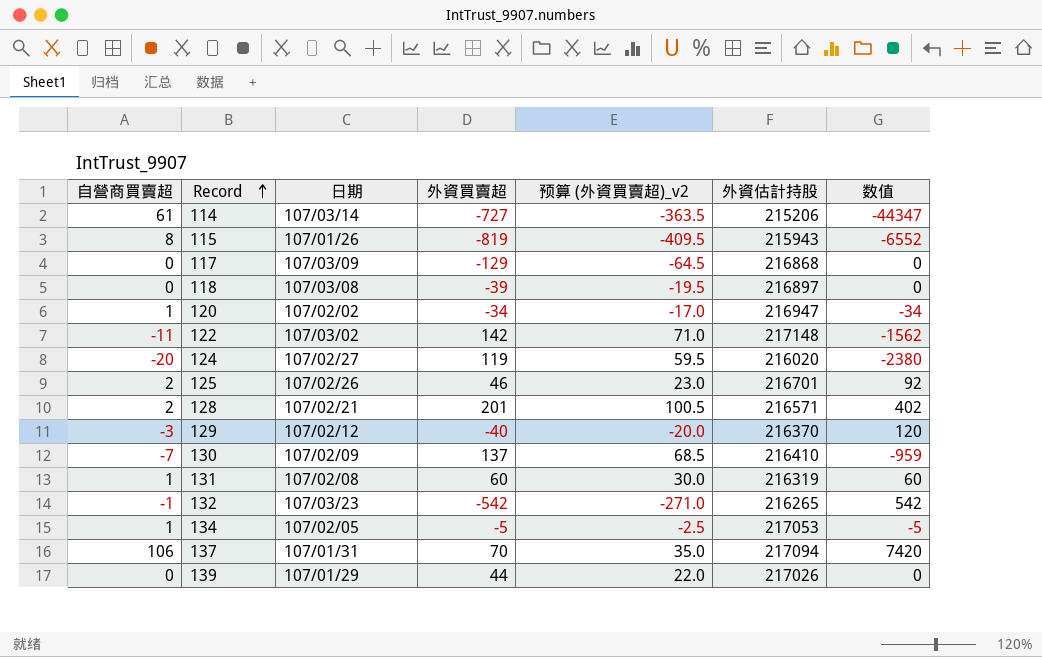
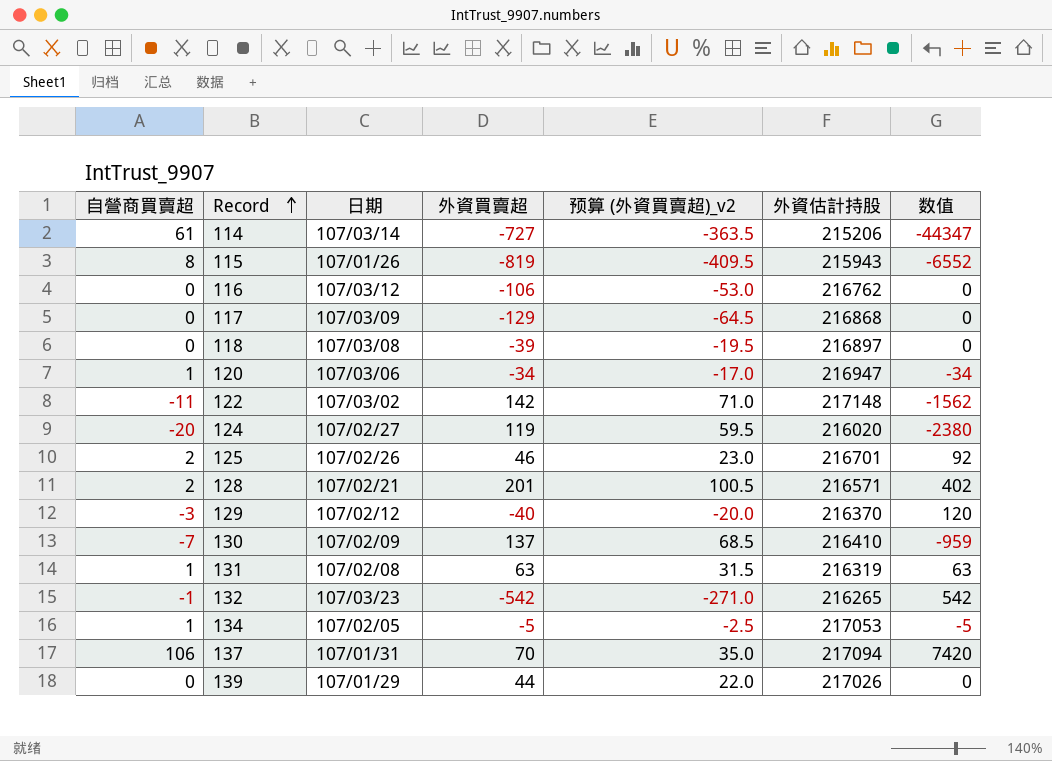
row 116: none -> 0 | 107/03/12 | -106 | -53.0 | 216762 | 0
120 | 日期: 107/02/02 -> 107/03/06
131 | 外資買賣超: 60 -> 63
131 | 预算 (外資買賣超)_v2: 30.0 -> 31.5
131 | 数值: 60 -> 63

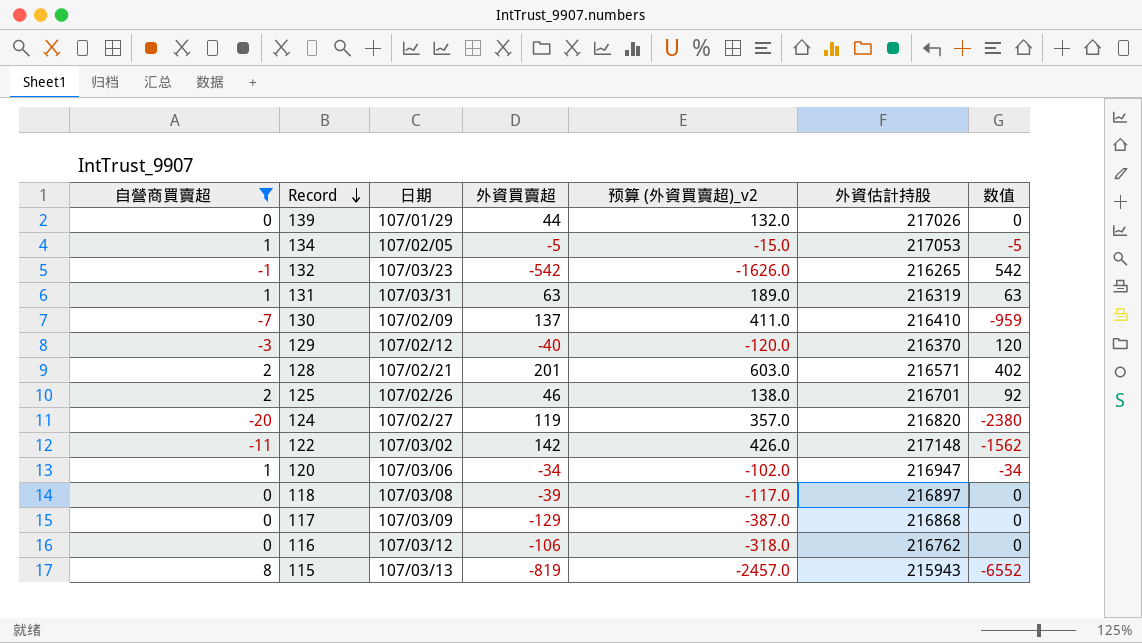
filter: none -> 自營商買賣超 <= 8
row order: Record ascending -> Record descending
column 预算 (外資買賣超)_v2 | formula: [外資買賣超] * 0.5 -> [外資買賣超] * 3
131 | 日期: 107/02/08 -> 107/03/31
124 | 外資估計持股: 216020 -> 216820
115 | 日期: 107/01/26 -> 107/03/13

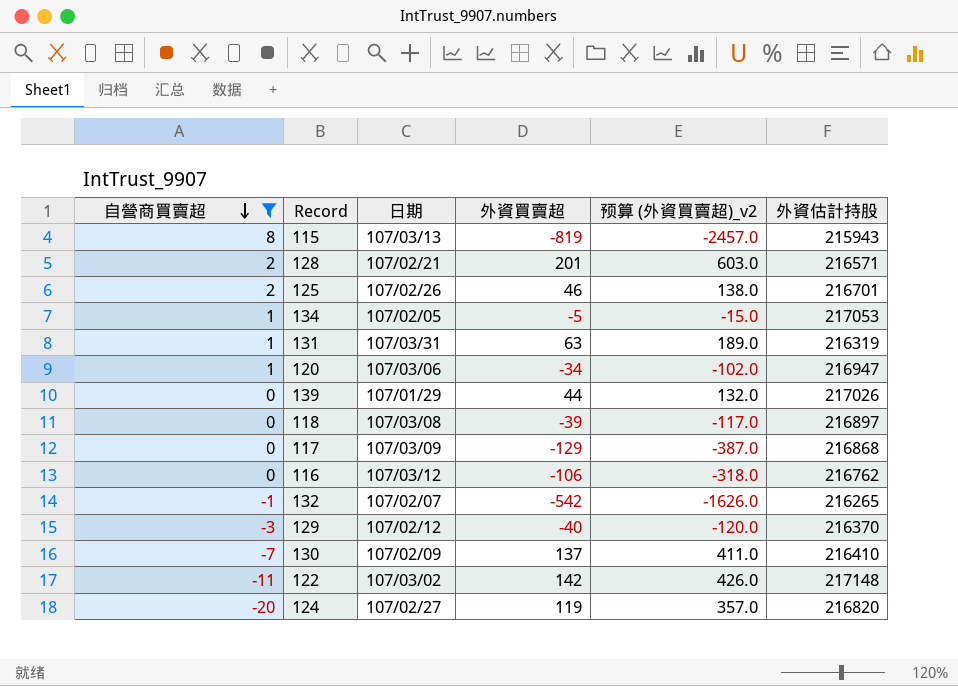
row order: Record descending -> 自營商買賣超 descending
column 数值 | formula: [自營商買賣超] * [外資買賣超] -> none
132 | 日期: 107/03/23 -> 107/02/07

